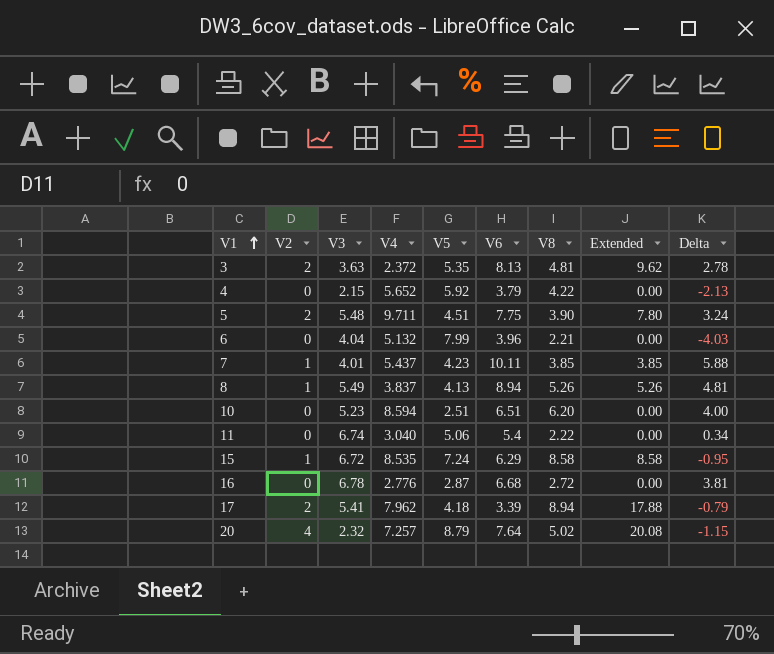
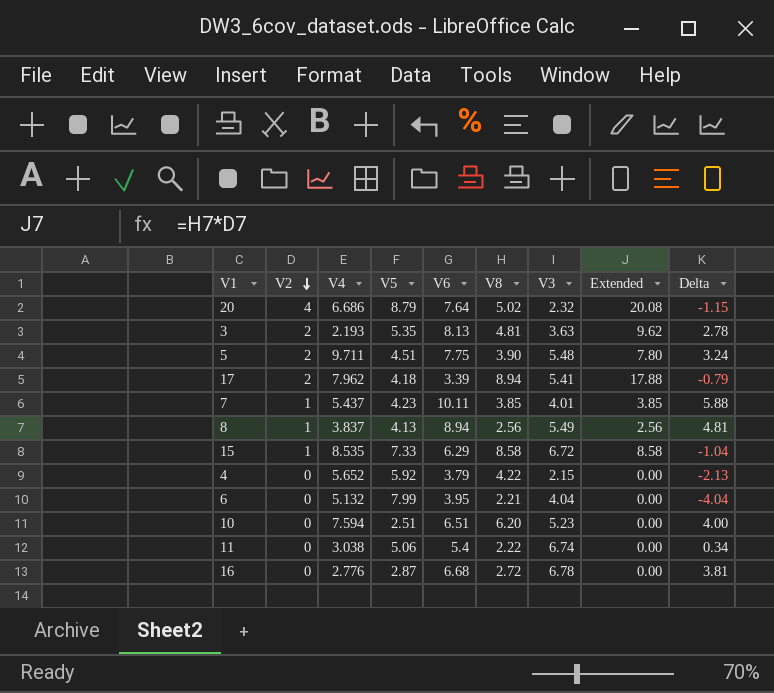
row order: V1 ascending -> V2 descending
column V3 | position: 3 -> 7
20 | V4: 7.257 -> 6.686
3 | V4: 2.372 -> 2.193
8 | V8: 5.26 -> 2.56
8 | Extended: 5.26 -> 2.56
15 | V5: 7.24 -> 7.33
15 | Delta: -0.95 -> -1.04
6 | V6: 3.96 -> 3.95
6 | Delta: -4.03 -> -4.04
10 | V4: 8.594 -> 7.594
11 | V4: 3.040 -> 3.038

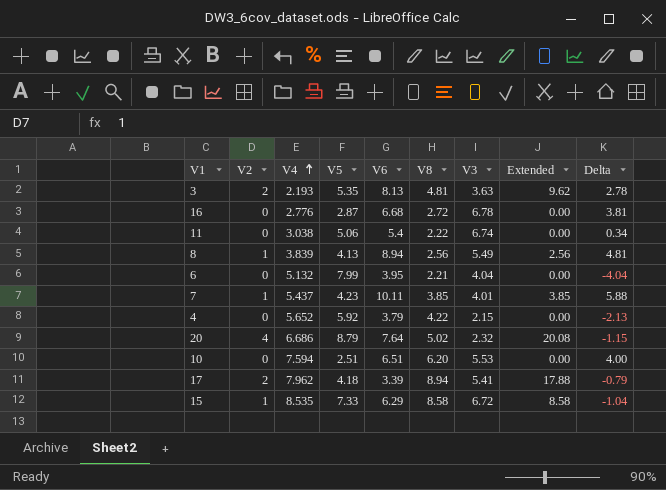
row order: V2 descending -> V4 ascending
row 5: 2 | 9.711 | 4.51 | 7.75 | 3.90 | 5.48 | 7.80 | 3.24 -> none
8 | V4: 3.837 -> 3.839
10 | V3: 5.23 -> 5.53

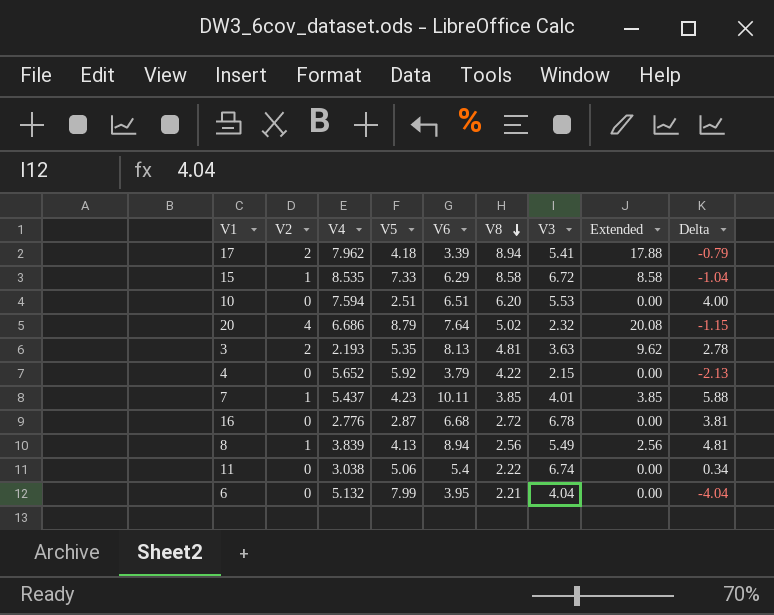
row order: V4 ascending -> V8 descending

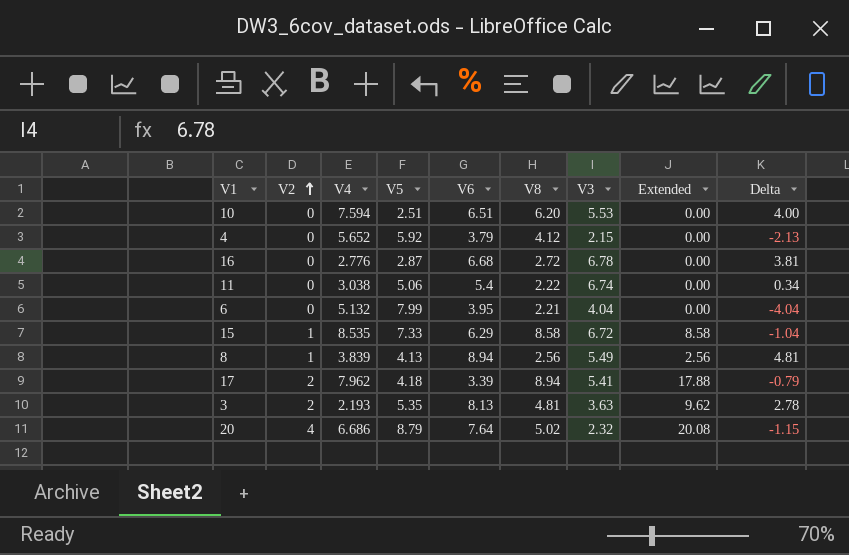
row order: V8 descending -> V2 ascending
row 7: 1 | 5.437 | 4.23 | 10.11 | 3.85 | 4.01 | 3.85 | 5.88 -> none
4 | V8: 4.22 -> 4.12

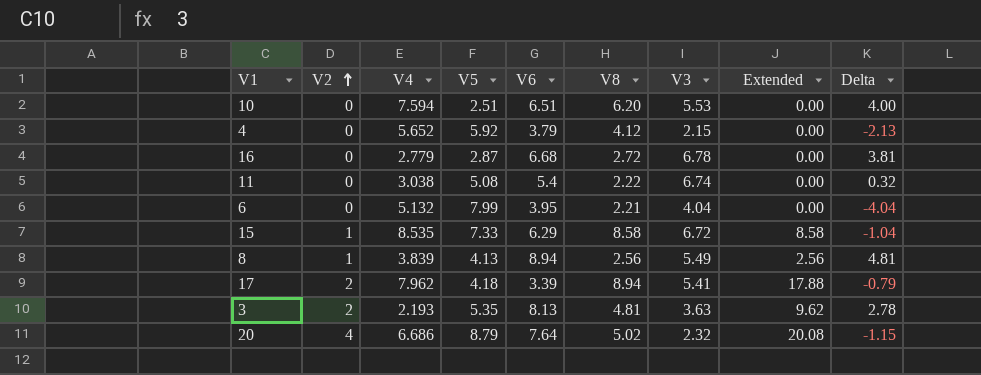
16 | V4: 2.776 -> 2.779
11 | V5: 5.06 -> 5.08
11 | Delta: 0.34 -> 0.32

